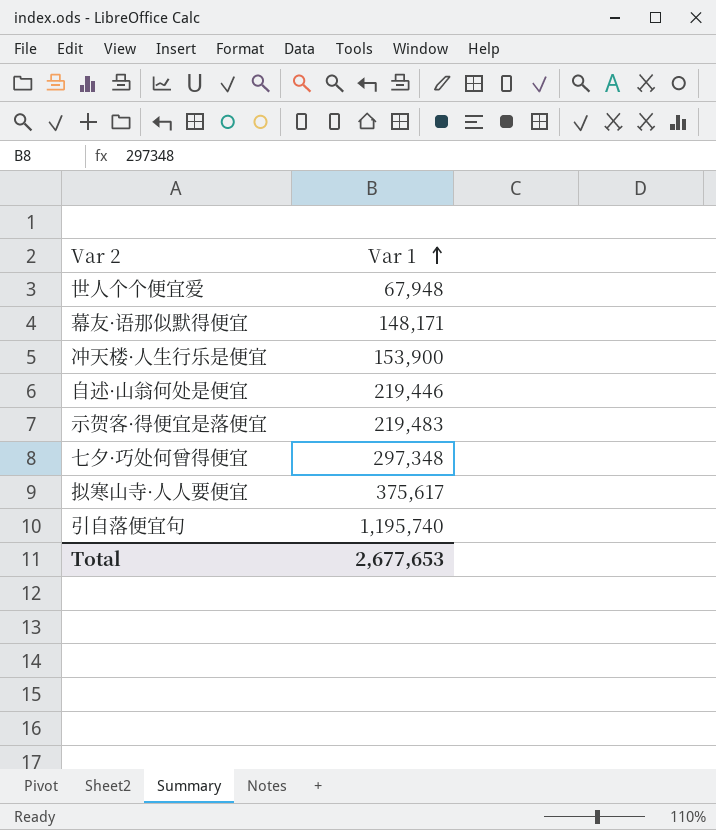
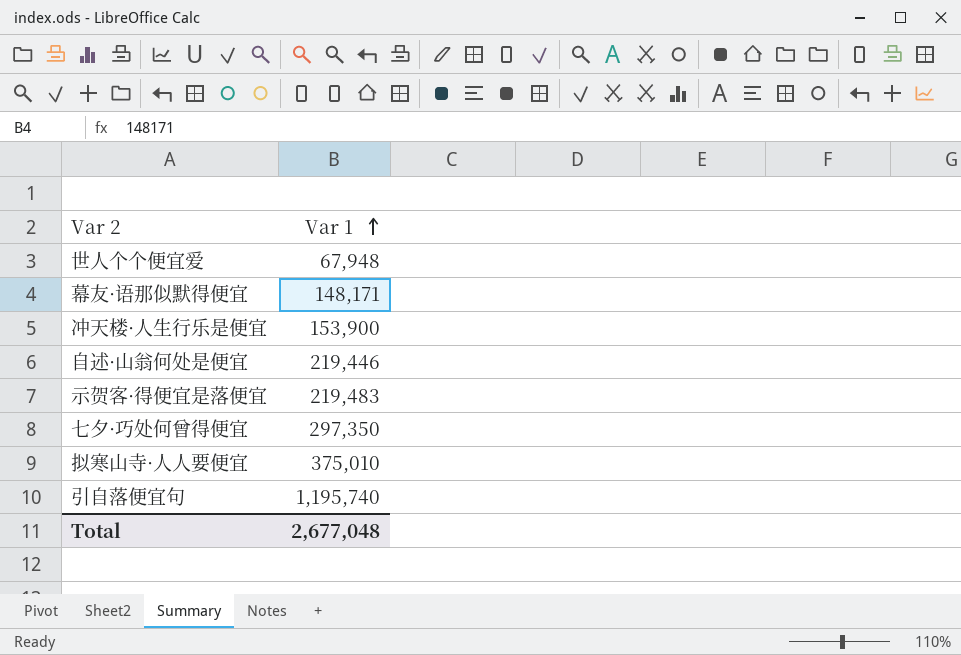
七夕·巧处何曾得便宜 | Var 1: 297,348 -> 297,350
拟寒山寺·人人要便宜 | Var 1: 375,617 -> 375,010
Total | Var 1: 2,677,653 -> 2,677,048

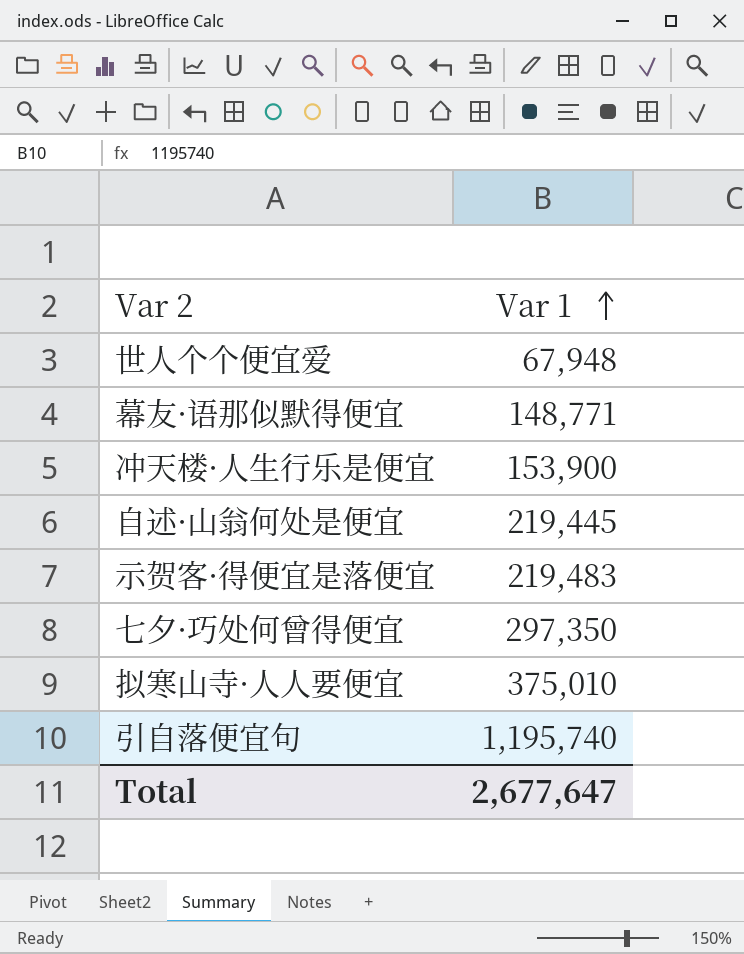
幕友·语那似默得便宜 | Var 1: 148,171 -> 148,771
自述·山翁何处是便宜 | Var 1: 219,446 -> 219,445
Total | Var 1: 2,677,048 -> 2,677,647

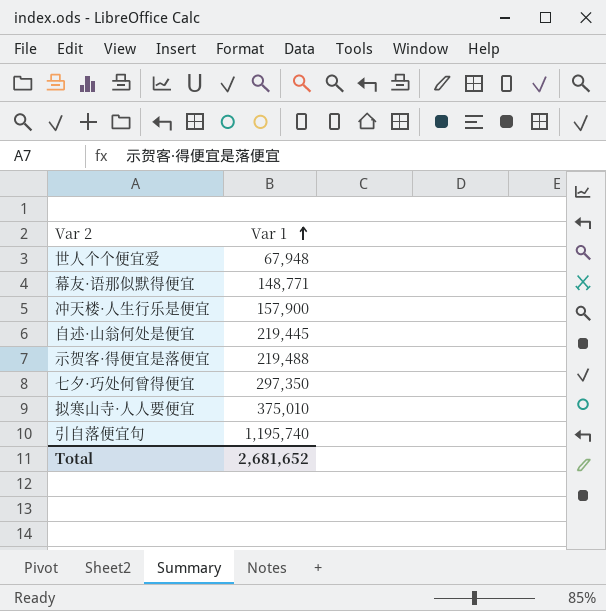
冲天楼·人生行乐是便宜 | Var 1: 153,900 -> 157,900
示贺客·得便宜是落便宜 | Var 1: 219,483 -> 219,488
Total | Var 1: 2,677,647 -> 2,681,652

